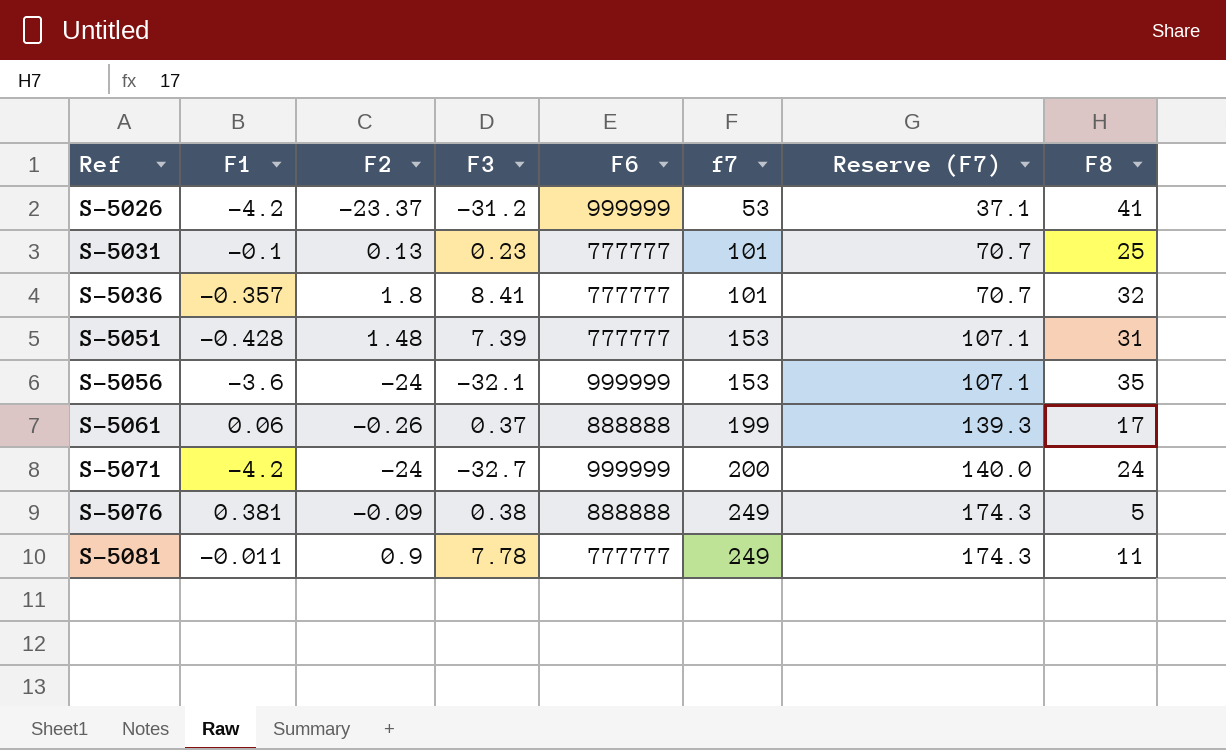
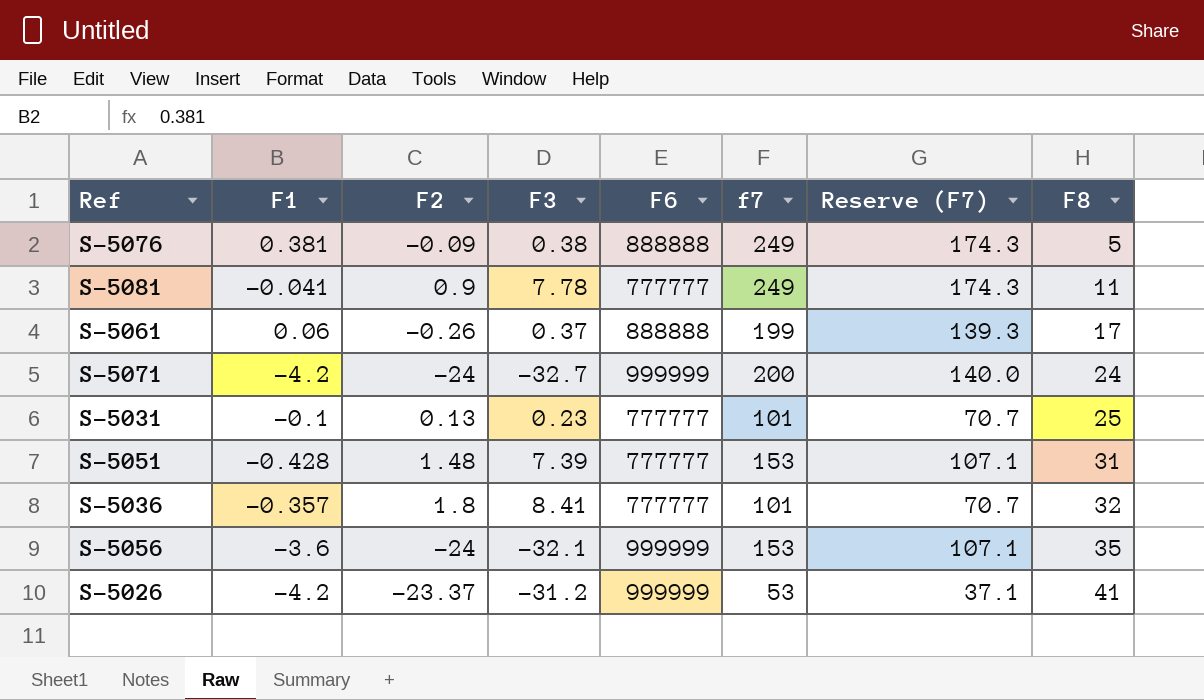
row order: Ref ascending -> F8 ascending
S-5081 | F1: -0.011 -> -0.041

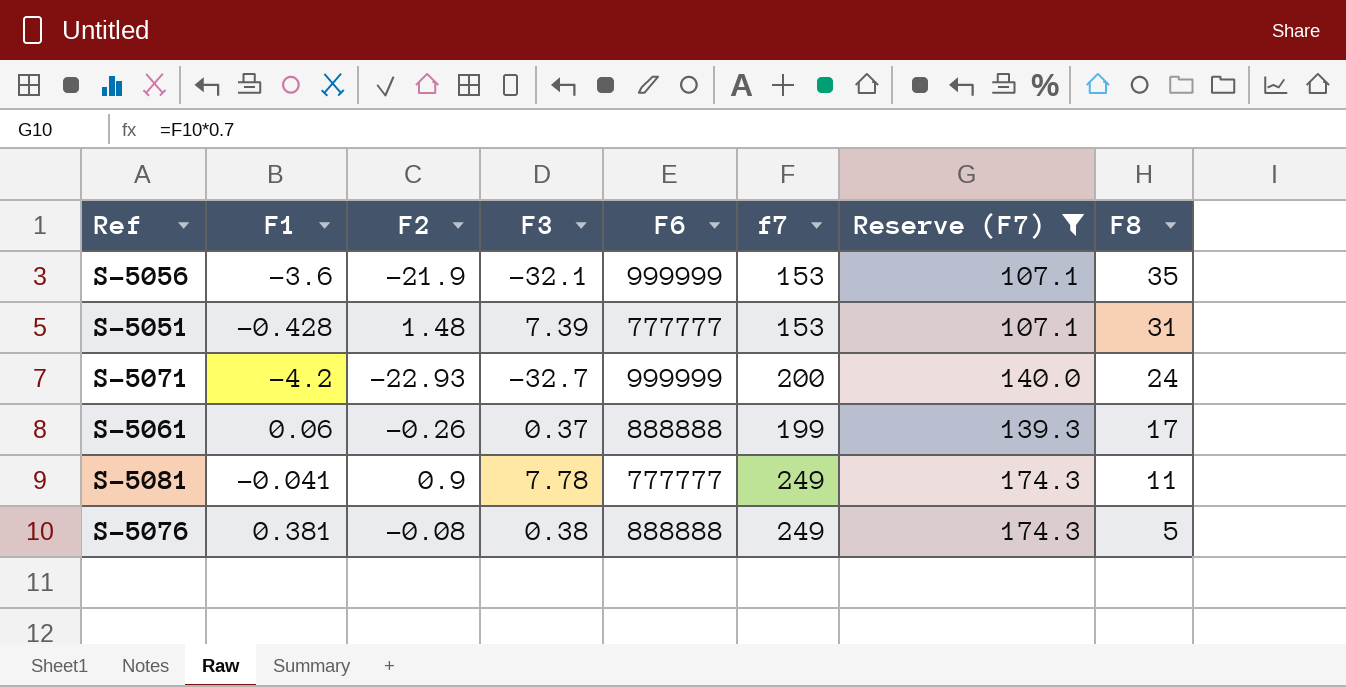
filter: none -> Reserve (F7) >= 107.1
row order: F8 ascending -> F8 descending
S-5056 | F2: -24 -> -21.9
S-5071 | F2: -24 -> -22.93
S-5076 | F2: -0.09 -> -0.08

